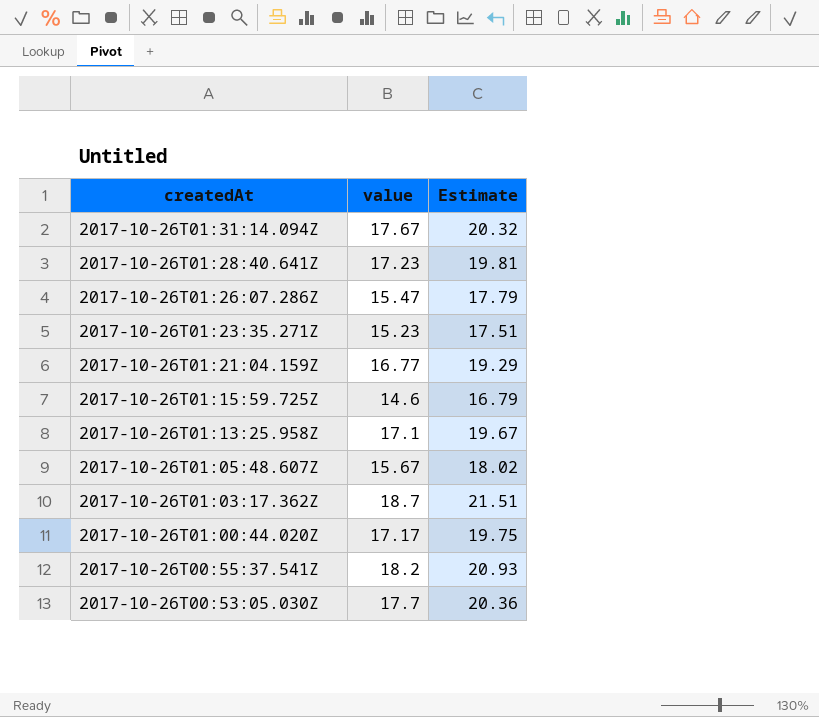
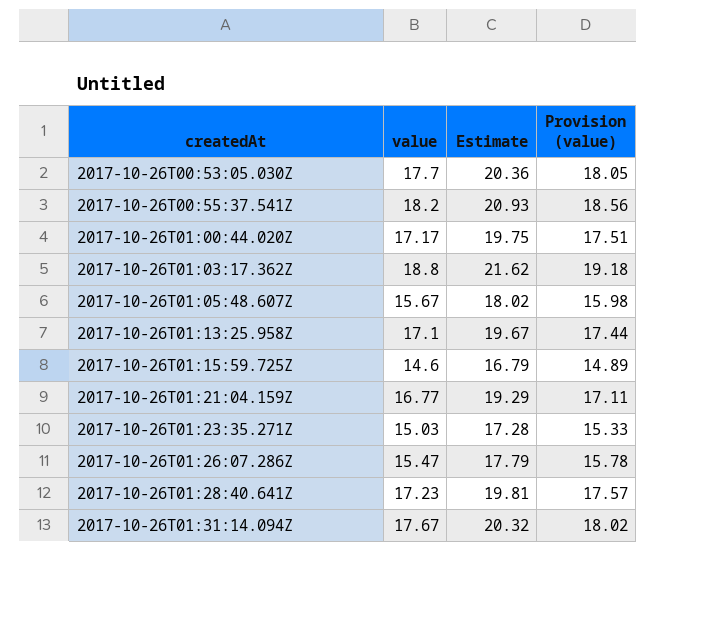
row order: createdAt descending -> createdAt ascending
column Provision (value) | formula: none -> [value] * 1.02
2017-10-26T01:03:17.362Z | value: 18.7 -> 18.8
2017-10-26T01:03:17.362Z | Estimate: 21.51 -> 21.62
2017-10-26T01:23:35.271Z | value: 15.23 -> 15.03
2017-10-26T01:23:35.271Z | Estimate: 17.51 -> 17.28

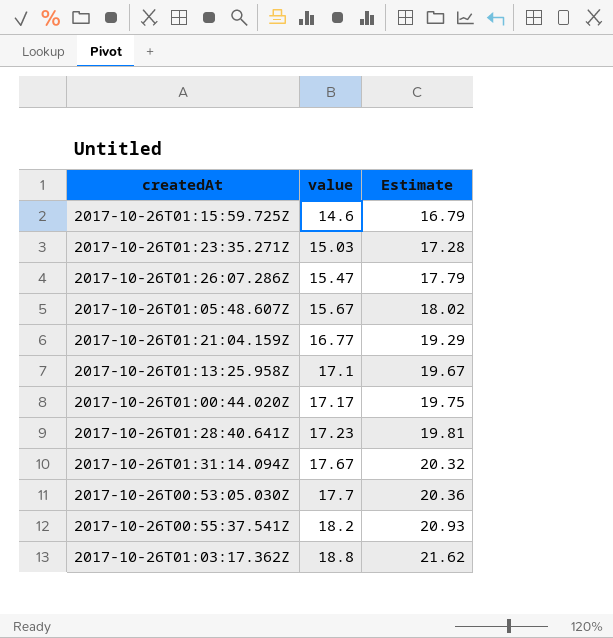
row order: createdAt ascending -> value ascending
column Provision (value) | formula: [value] * 1.02 -> none

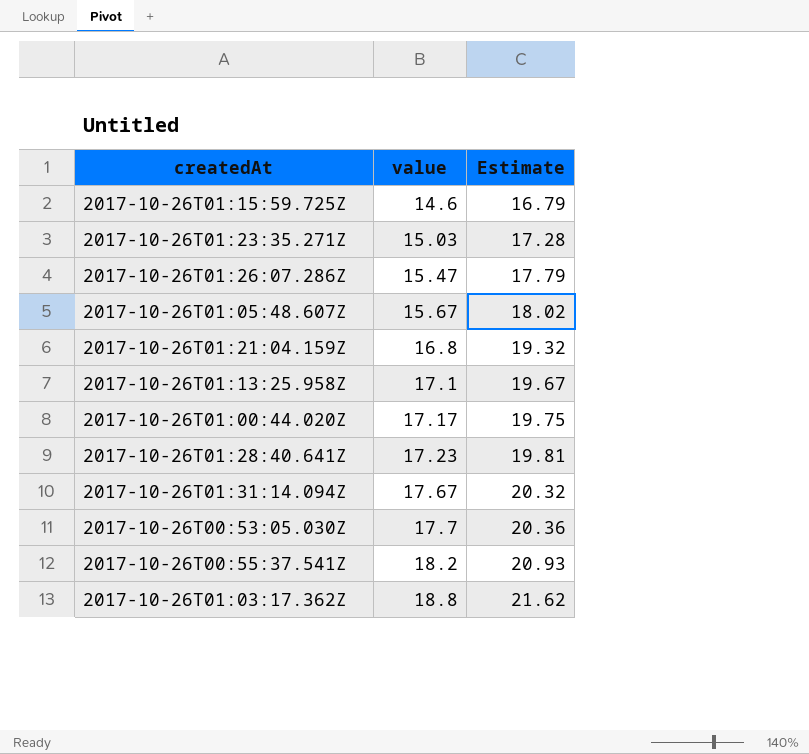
2017-10-26T01:21:04.159Z | value: 16.77 -> 16.8
2017-10-26T01:21:04.159Z | Estimate: 19.29 -> 19.32

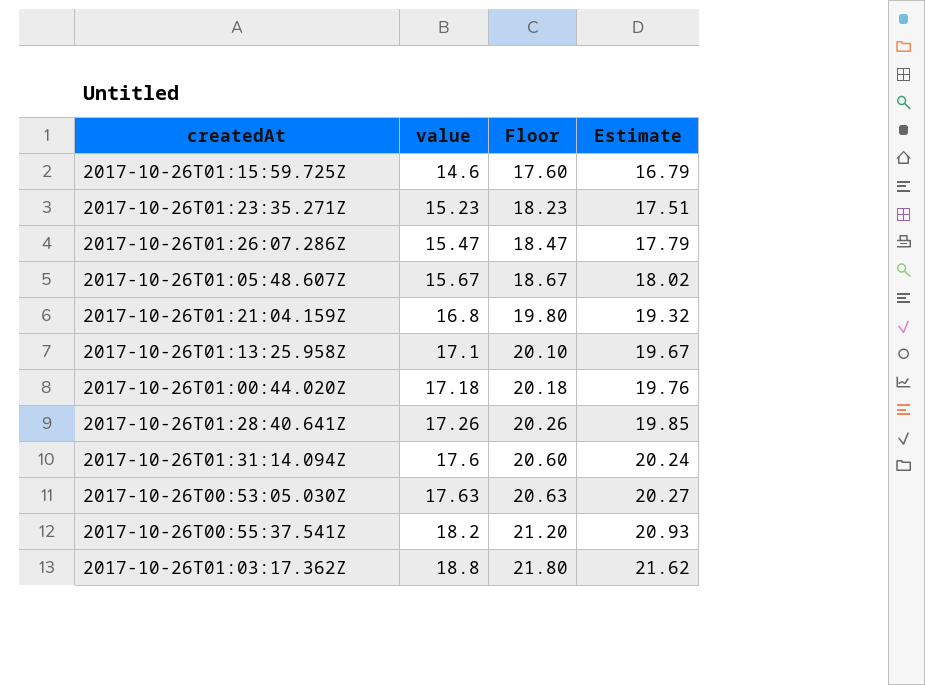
column Floor | formula: none -> [value] + 3
2017-10-26T01:23:35.271Z | value: 15.03 -> 15.23
2017-10-26T01:23:35.271Z | Estimate: 17.28 -> 17.51
2017-10-26T01:00:44.020Z | value: 17.17 -> 17.18
2017-10-26T01:00:44.020Z | Estimate: 19.75 -> 19.76
2017-10-26T01:28:40.641Z | value: 17.23 -> 17.26
2017-10-26T01:28:40.641Z | Estimate: 19.81 -> 19.85
2017-10-26T01:31:14.094Z | value: 17.67 -> 17.6
2017-10-26T01:31:14.094Z | Estimate: 20.32 -> 20.24
2017-10-26T00:53:05.030Z | value: 17.7 -> 17.63
2017-10-26T00:53:05.030Z | Estimate: 20.36 -> 20.27

